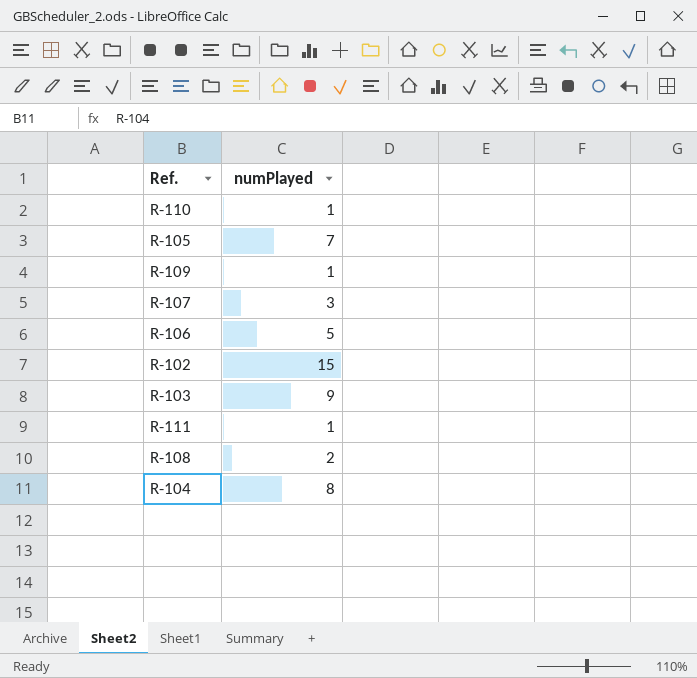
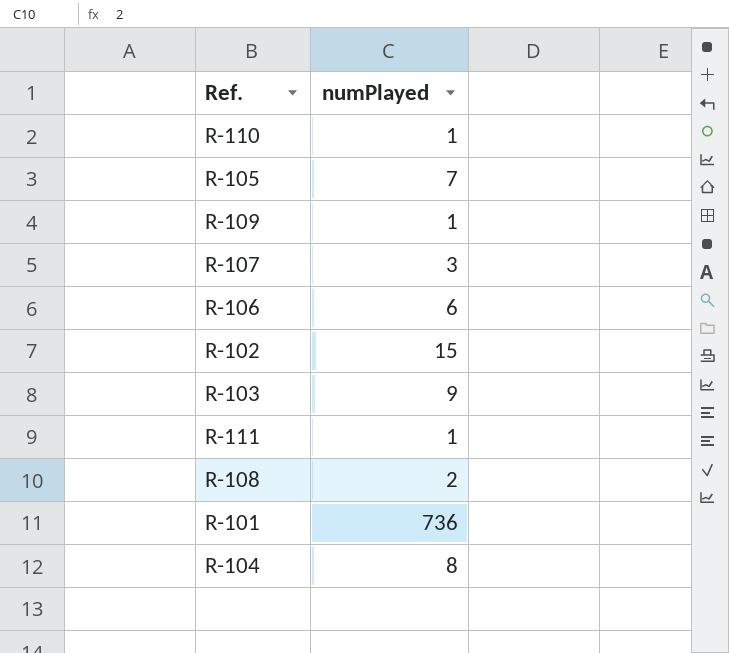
R-106 | numPlayed: 5 -> 6
row R-101: none -> 736

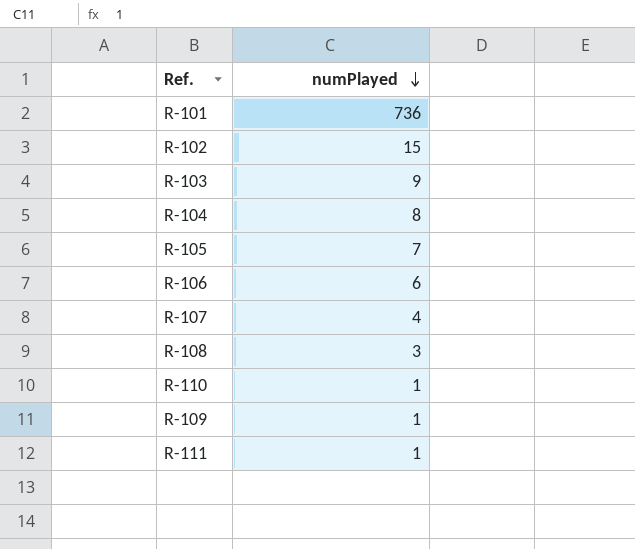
row order: none -> numPlayed descending
R-107 | numPlayed: 3 -> 4
R-108 | numPlayed: 2 -> 3

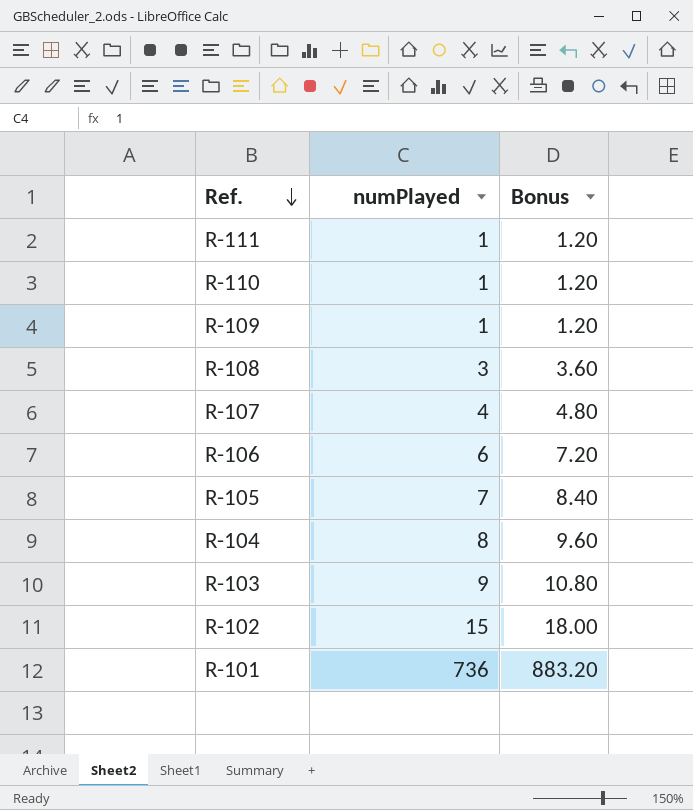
row order: numPlayed descending -> Ref. descending
column Bonus | formula: none -> [numPlayed] * 1.2

